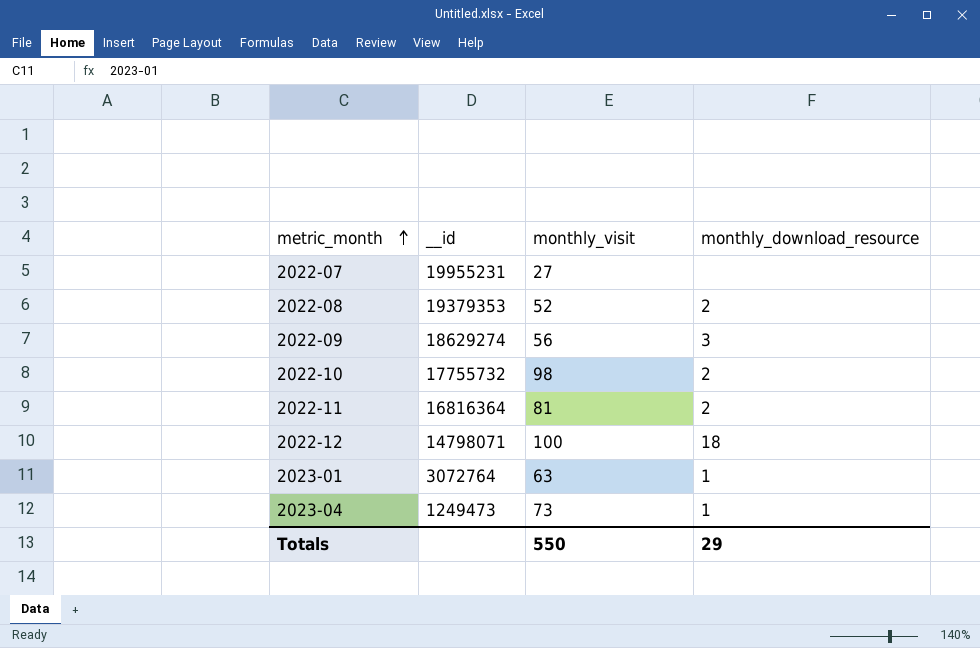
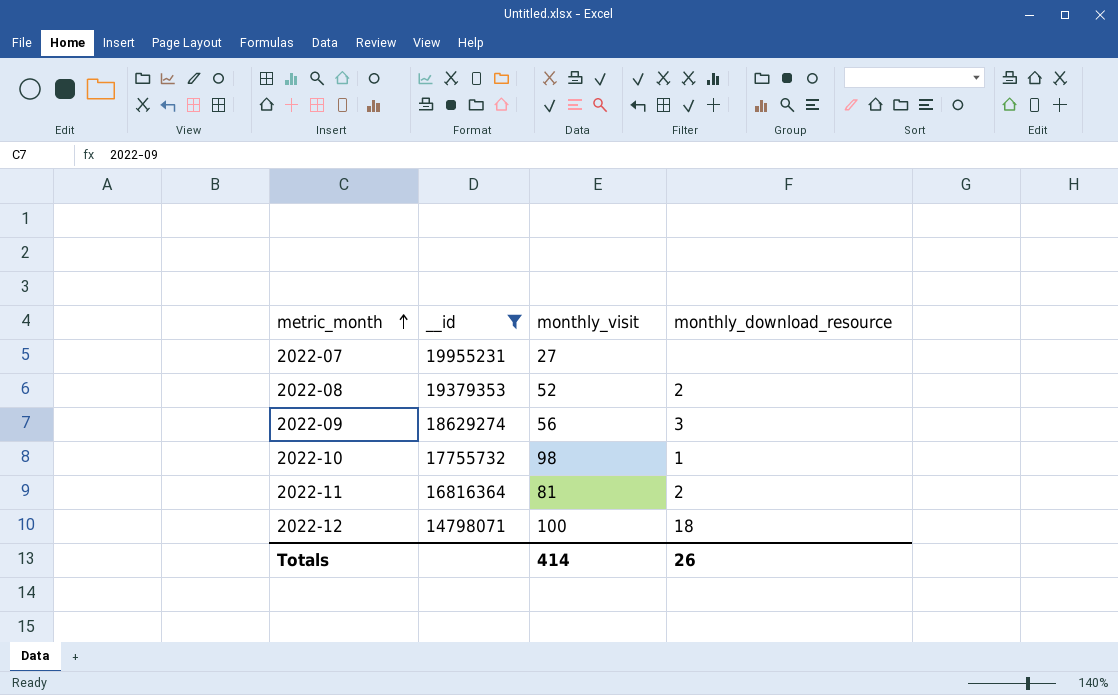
filter: none -> __id >= 14798071
2022-10 | monthly_download_resource: 2 -> 1
Totals | monthly_visit: 550 -> 414
Totals | monthly_download_resource: 29 -> 26

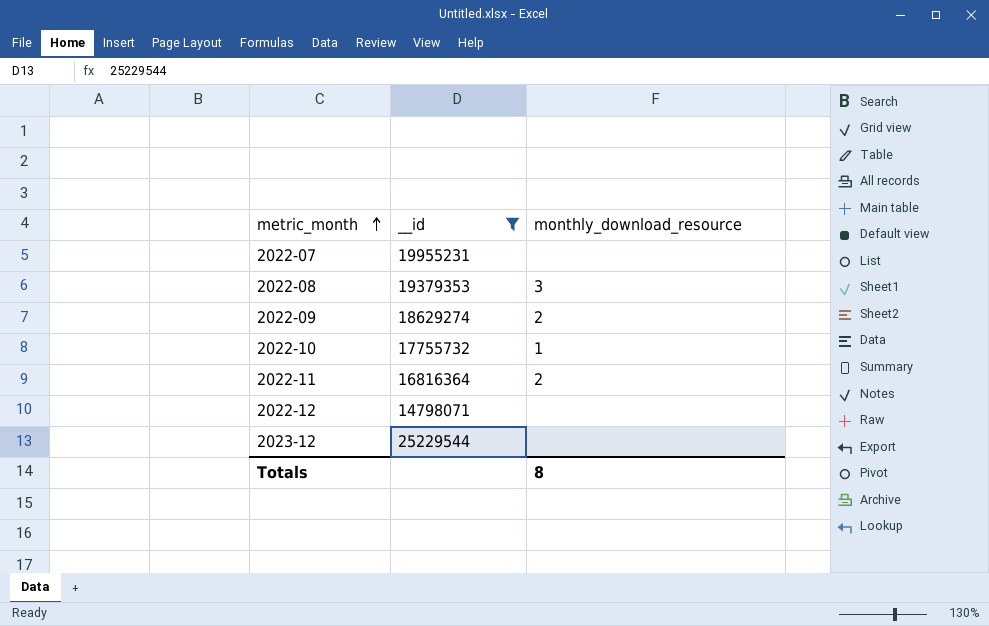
column monthly_visit | position: 3 -> none
2022-08 | monthly_download_resource: 2 -> 3
2022-09 | monthly_download_resource: 3 -> 2
2022-12 | monthly_download_resource: 18 -> none
row 2023-12: none -> 25229544 | none
Totals | monthly_download_resource: 26 -> 8

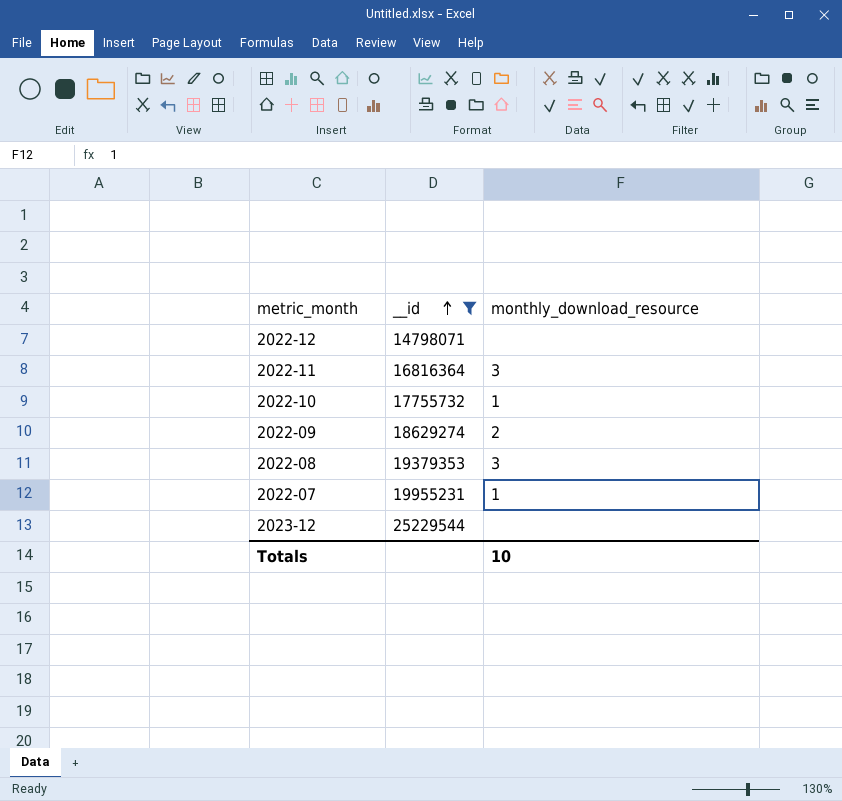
row order: metric_month ascending -> __id ascending
2022-11 | monthly_download_resource: 2 -> 3
2022-07 | monthly_download_resource: none -> 1
Totals | monthly_download_resource: 8 -> 10

